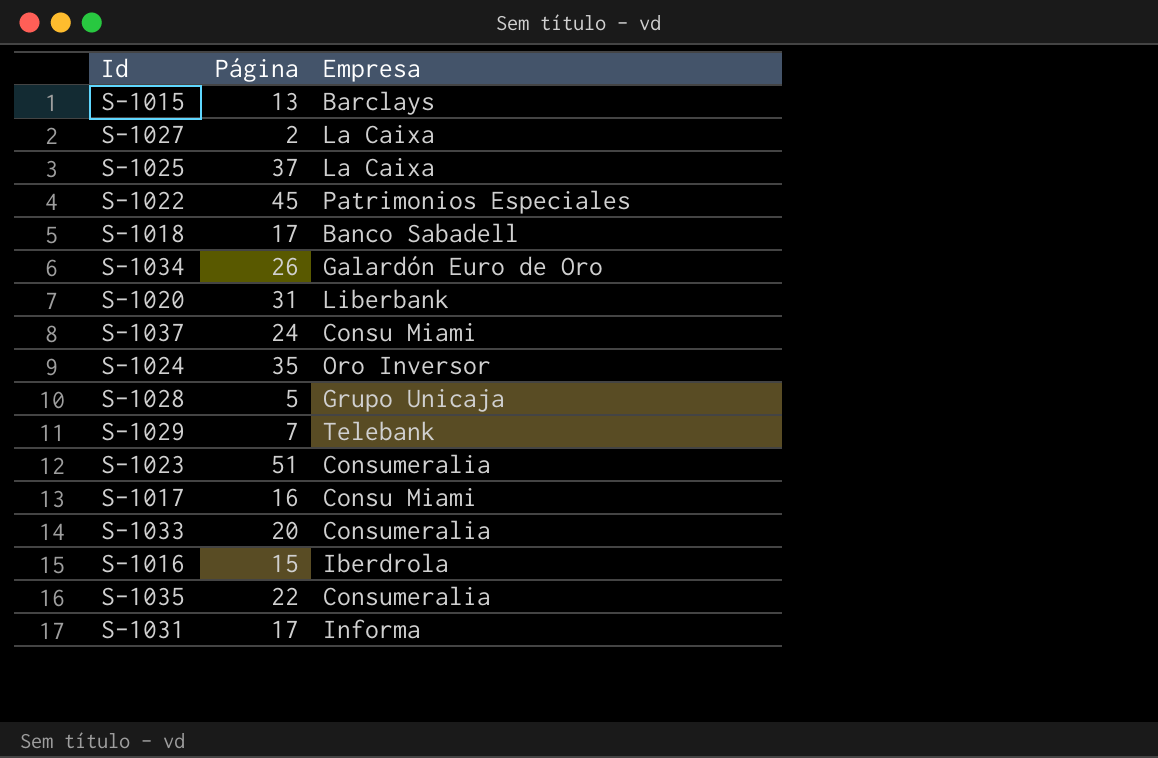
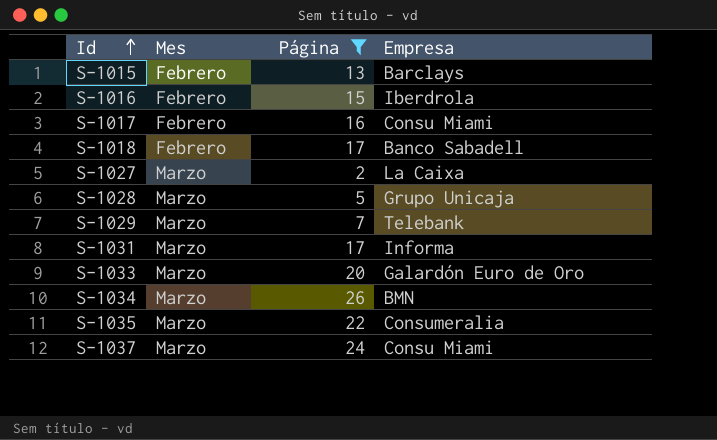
filter: none -> Página <= 26
row order: none -> Id ascending
column Mes | position: none -> 2
S-1033 | Empresa: Consumeralia -> Galardón Euro de Oro
S-1034 | Empresa: Galardón Euro de Oro -> BMN

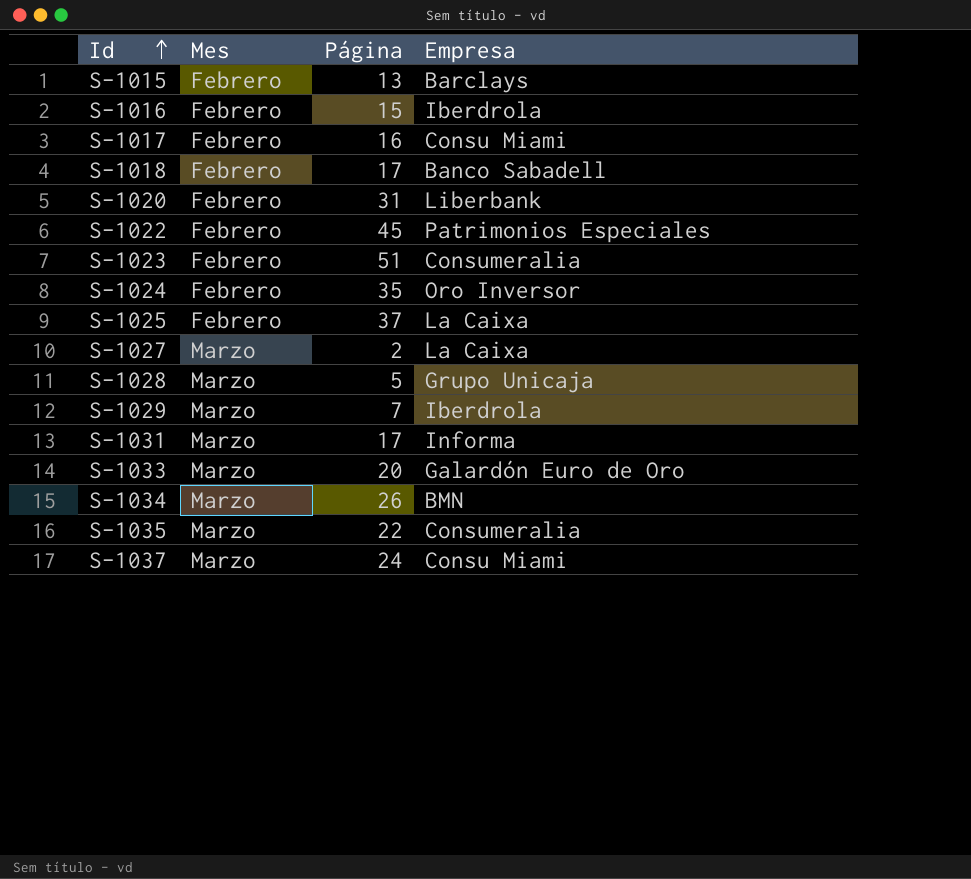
filter: Página <= 26 -> none
S-1029 | Empresa: Telebank -> Iberdrola

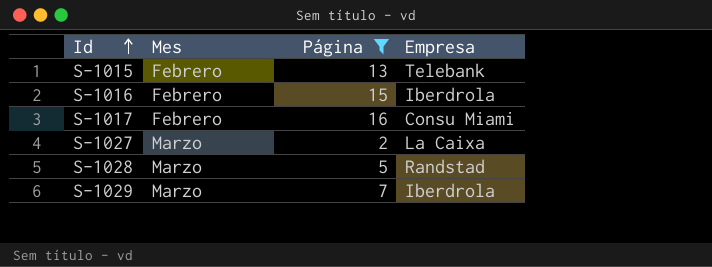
filter: none -> Página <= 16
S-1015 | Empresa: Barclays -> Telebank
S-1028 | Empresa: Grupo Unicaja -> Randstad

